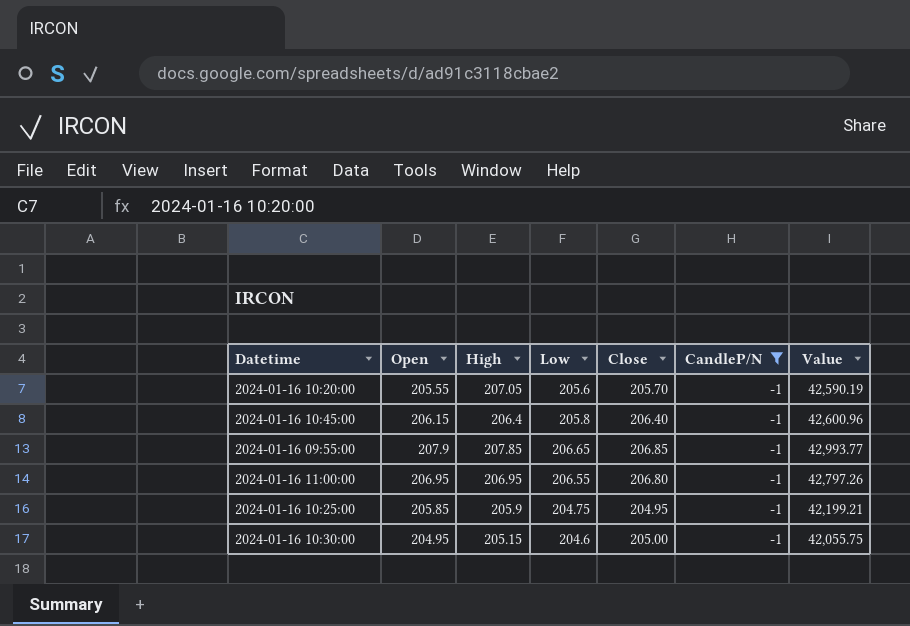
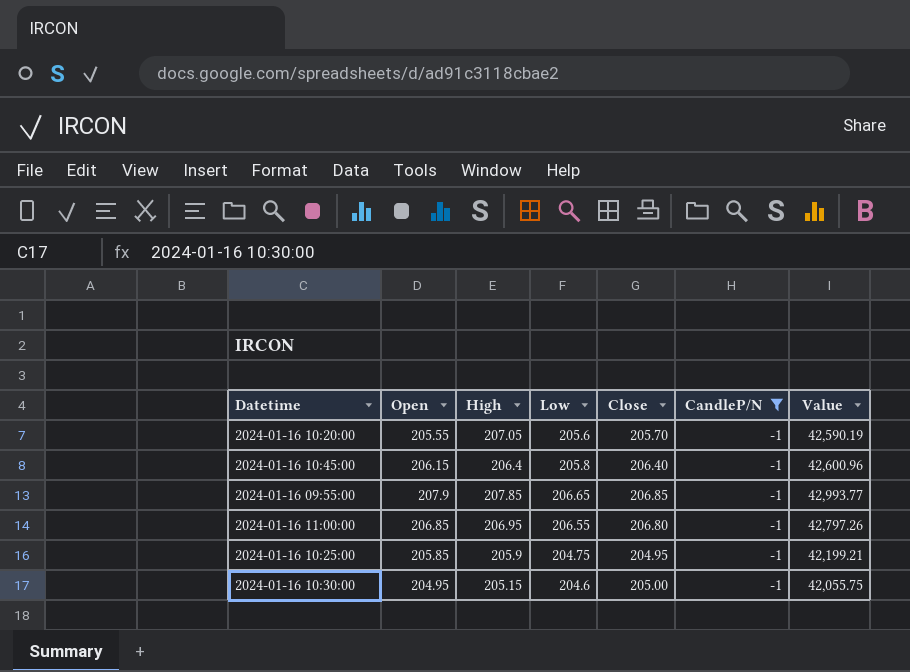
2024-01-16 11:00:00 | Open: 206.95 -> 206.85

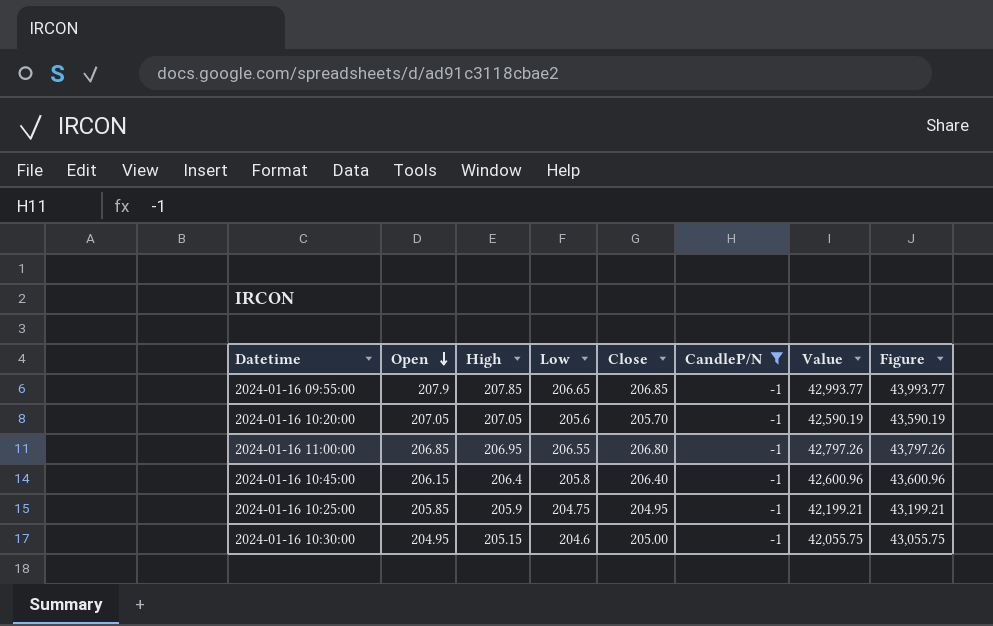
row order: none -> Open descending
column Figure | formula: none -> [Value] + 1000
2024-01-16 10:20:00 | Open: 205.55 -> 207.05

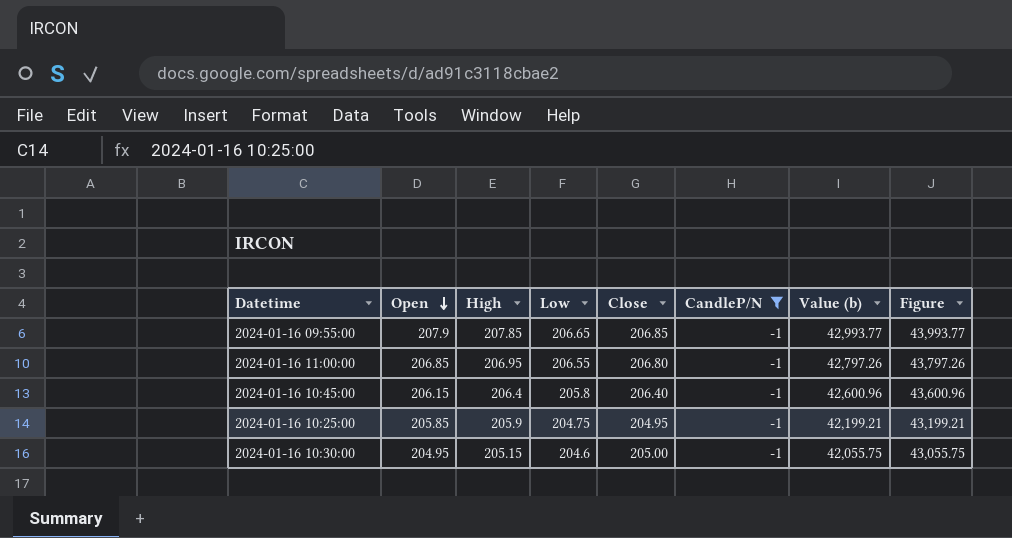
column name: Value -> Value (b)
row 2024-01-16 10:20:00: 207.05 | 207.05 | 205.6 | 205.70 | -1 | 42,590.19 | 43,590.19 -> none

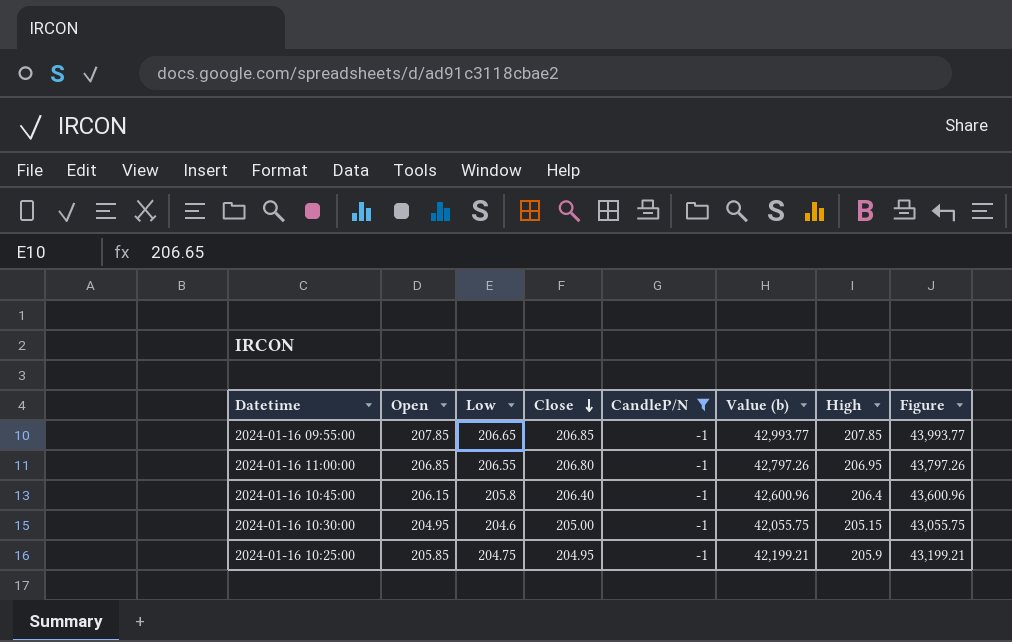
row order: Open descending -> Close descending
column High | position: 3 -> 7
2024-01-16 09:55:00 | Open: 207.9 -> 207.85

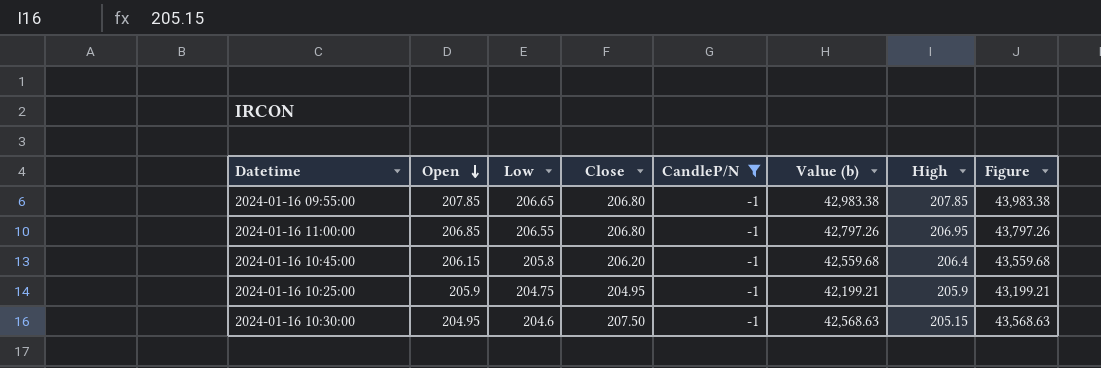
row order: Close descending -> Open descending
2024-01-16 09:55:00 | Close: 206.85 -> 206.80
2024-01-16 09:55:00 | Value (b): 42,993.77 -> 42,983.38
2024-01-16 09:55:00 | Figure: 43,993.77 -> 43,983.38
2024-01-16 10:45:00 | Close: 206.40 -> 206.20
2024-01-16 10:45:00 | Value (b): 42,600.96 -> 42,559.68
2024-01-16 10:45:00 | Figure: 43,600.96 -> 43,559.68
2024-01-16 10:25:00 | Open: 205.85 -> 205.9
2024-01-16 10:30:00 | Close: 205.00 -> 207.50
2024-01-16 10:30:00 | Value (b): 42,055.75 -> 42,568.63
2024-01-16 10:30:00 | Figure: 43,055.75 -> 43,568.63

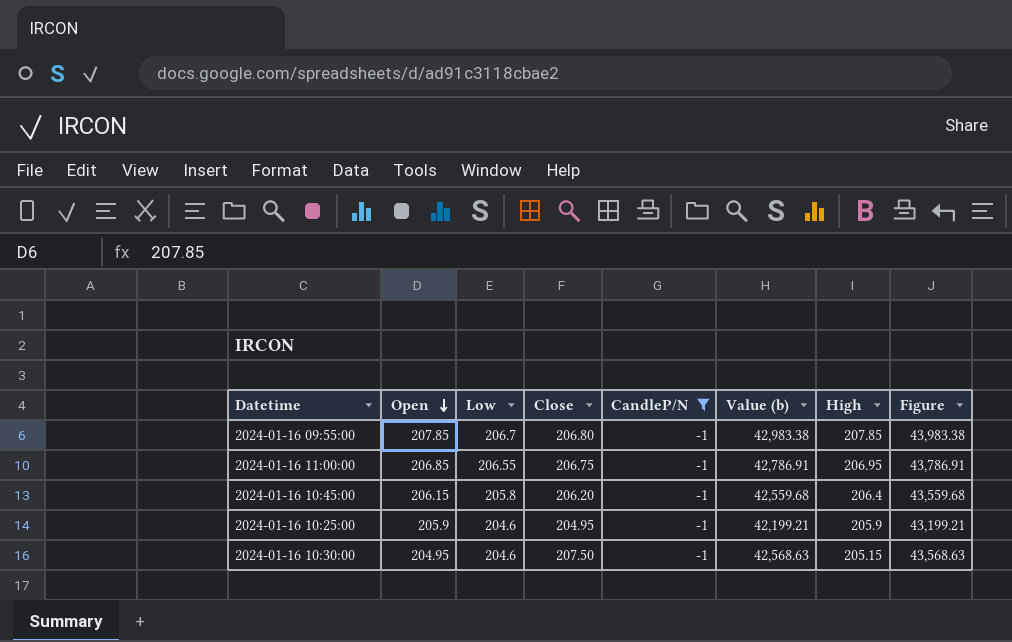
2024-01-16 09:55:00 | Low: 206.65 -> 206.7
2024-01-16 11:00:00 | Close: 206.80 -> 206.75
2024-01-16 11:00:00 | Value (b): 42,797.26 -> 42,786.91
2024-01-16 11:00:00 | Figure: 43,797.26 -> 43,786.91
2024-01-16 10:25:00 | Low: 204.75 -> 204.6

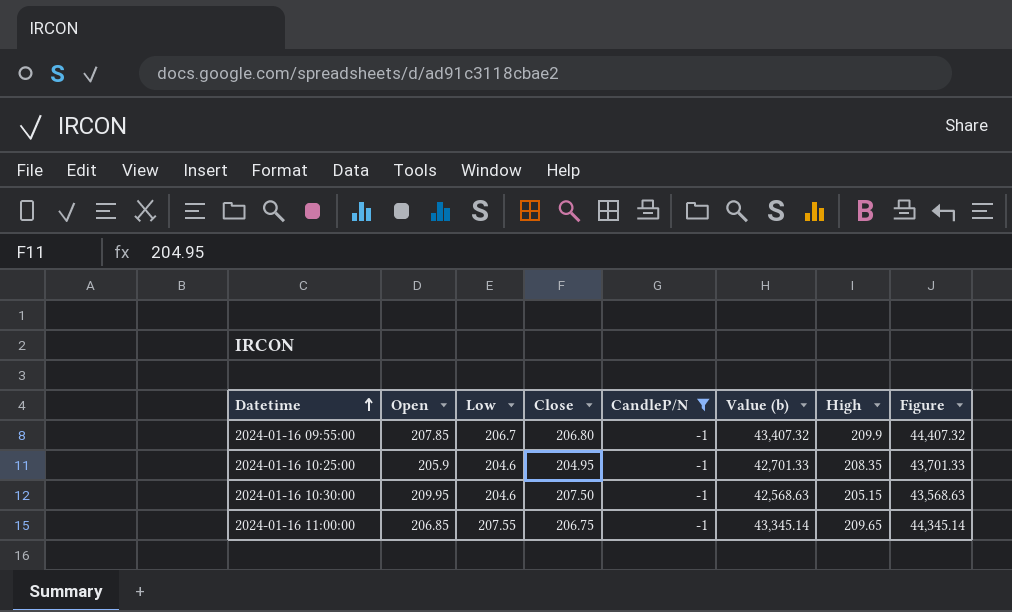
row order: Open descending -> Datetime ascending
row 2024-01-16 10:45:00: 206.15 | 205.8 | 206.20 | -1 | 42,559.68 | 206.4 | 43,559.68 -> none
2024-01-16 09:55:00 | Value (b): 42,983.38 -> 43,407.32
2024-01-16 09:55:00 | High: 207.85 -> 209.9
2024-01-16 09:55:00 | Figure: 43,983.38 -> 44,407.32
2024-01-16 10:25:00 | Value (b): 42,199.21 -> 42,701.33
2024-01-16 10:25:00 | High: 205.9 -> 208.35
2024-01-16 10:25:00 | Figure: 43,199.21 -> 43,701.33
2024-01-16 10:30:00 | Open: 204.95 -> 209.95
2024-01-16 11:00:00 | Low: 206.55 -> 207.55
2024-01-16 11:00:00 | Value (b): 42,786.91 -> 43,345.14
2024-01-16 11:00:00 | High: 206.95 -> 209.65
2024-01-16 11:00:00 | Figure: 43,786.91 -> 44,345.14

